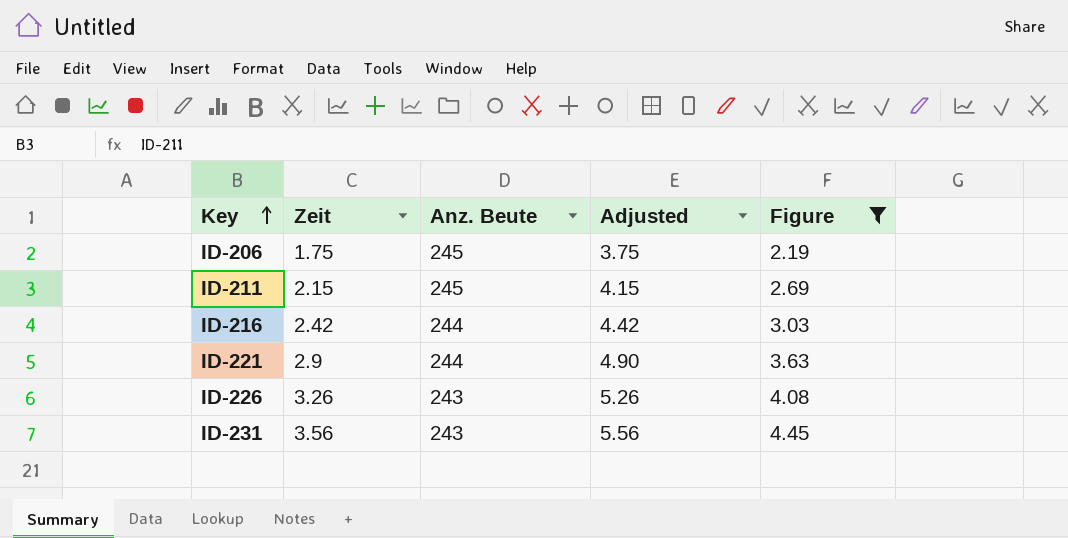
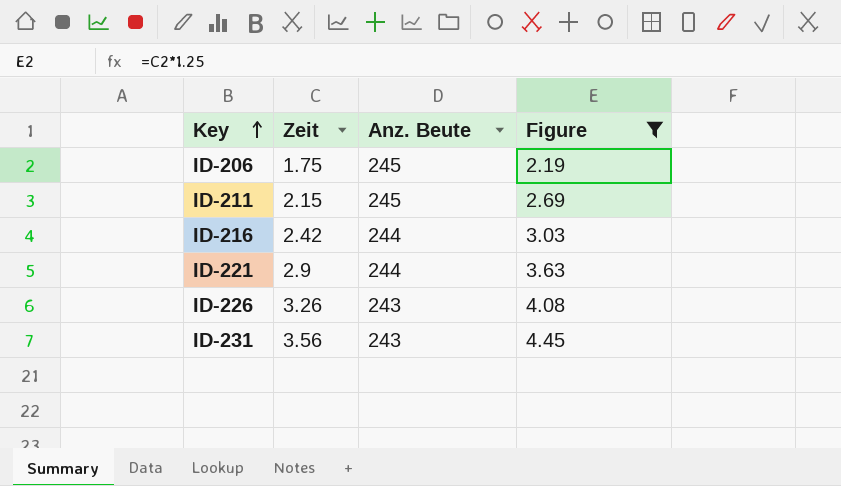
column Adjusted | formula: [Zeit] + 2 -> none

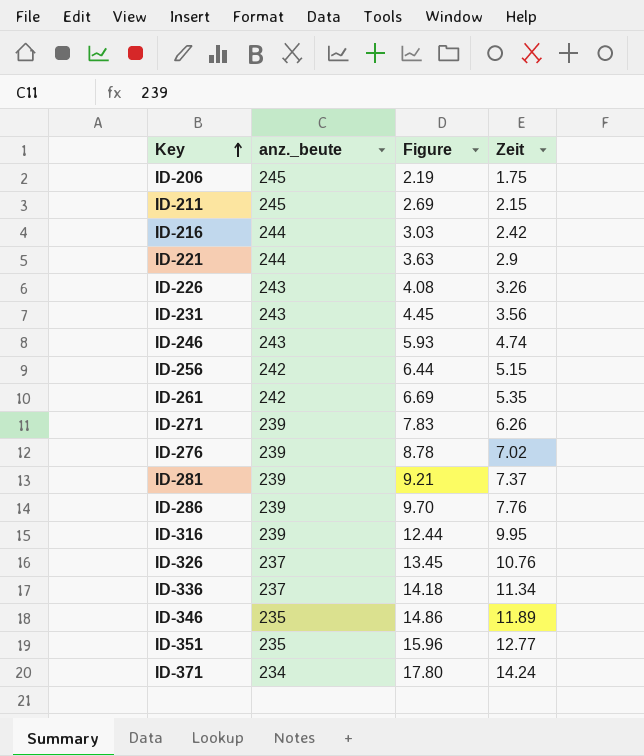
filter: Figure <= 4.45 -> none
column name: Anz. Beute -> anz._beute
column Zeit | position: 2 -> 4

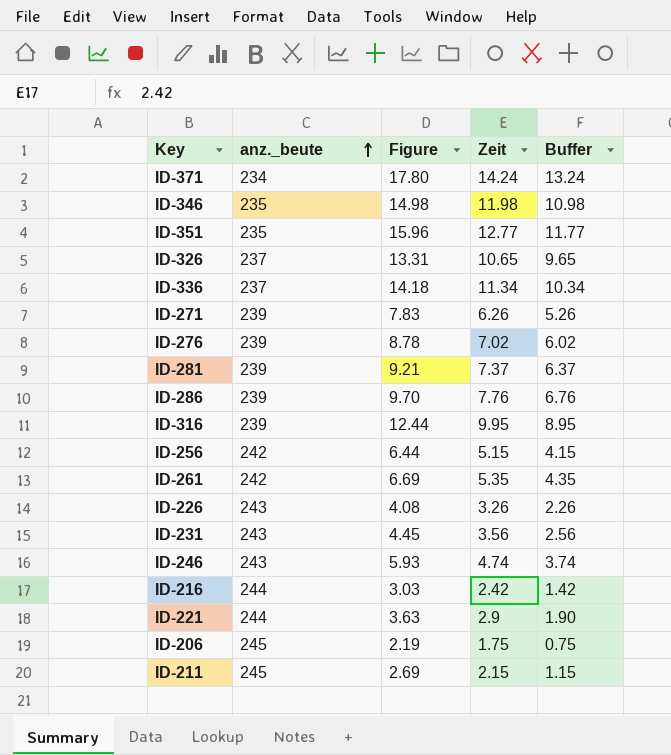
row order: Key ascending -> anz._beute ascending
column Buffer | formula: none -> [Zeit] - 1
ID-346 | Figure: 14.86 -> 14.98
ID-346 | Zeit: 11.89 -> 11.98
ID-326 | Figure: 13.45 -> 13.31
ID-326 | Zeit: 10.76 -> 10.65

